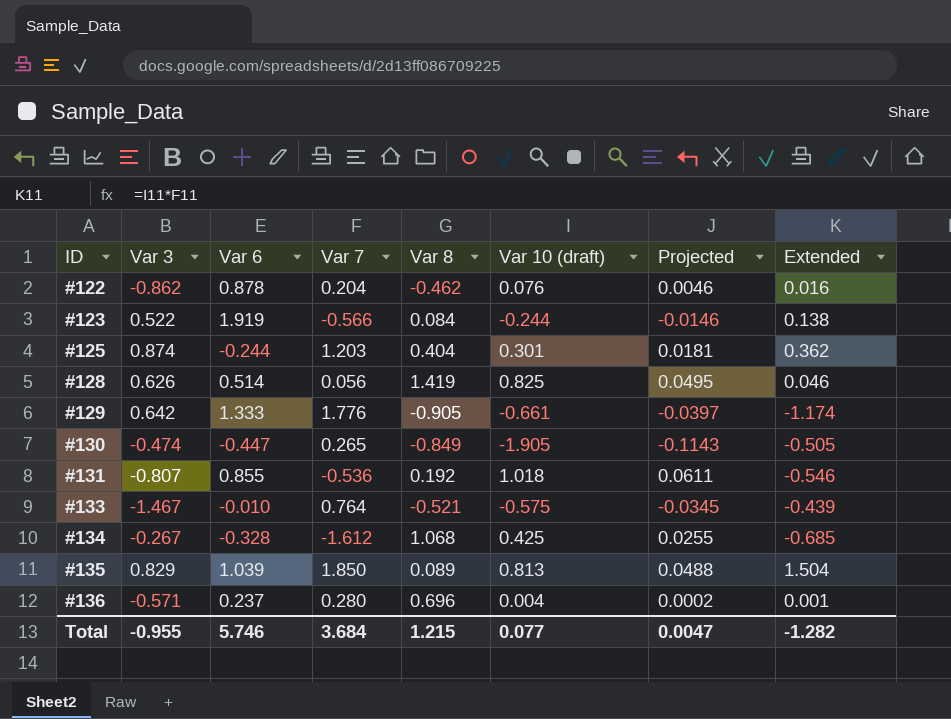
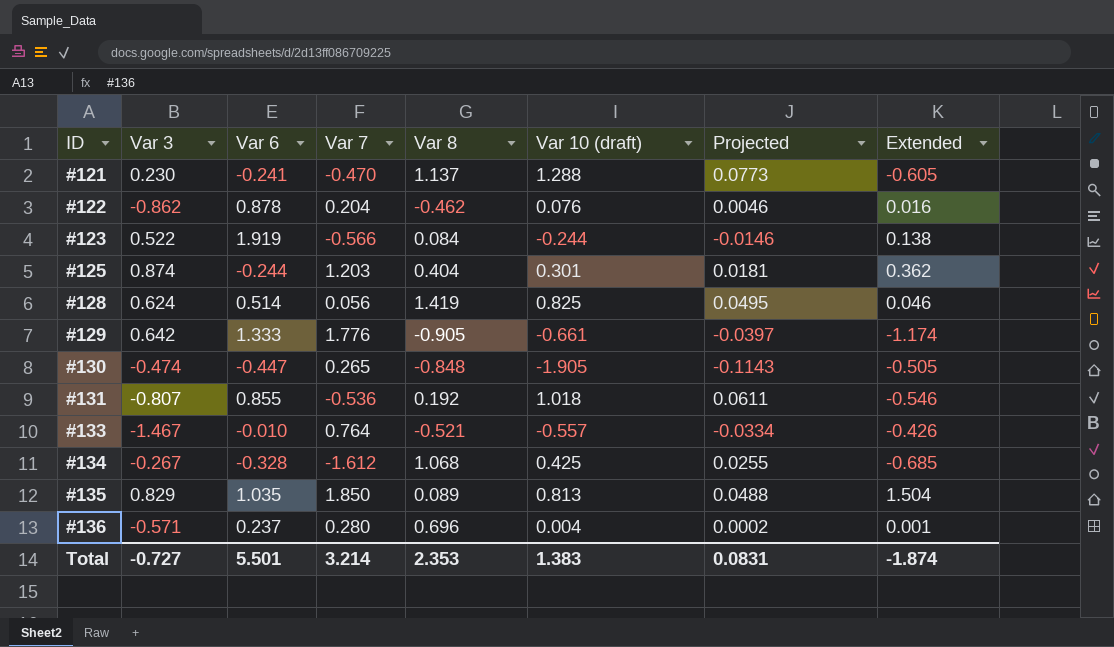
row #121: none -> 0.230 | -0.241 | -0.470 | 1.137 | 1.288 | 0.0773 | -0.605
#128 | Var 3: 0.626 -> 0.624
#130 | Var 8: -0.849 -> -0.848
#133 | Var 10 (draft): -0.575 -> -0.557
#133 | Projected: -0.0345 -> -0.0334
#133 | Extended: -0.439 -> -0.426
#135 | Var 6: 1.039 -> 1.035
Total | Var 3: -0.955 -> -0.727
Total | Var 6: 5.746 -> 5.501
Total | Var 7: 3.684 -> 3.214
Total | Var 8: 1.215 -> 2.353
Total | Var 10 (draft): 0.077 -> 1.383
Total | Projected: 0.0047 -> 0.0831
Total | Extended: -1.282 -> -1.874

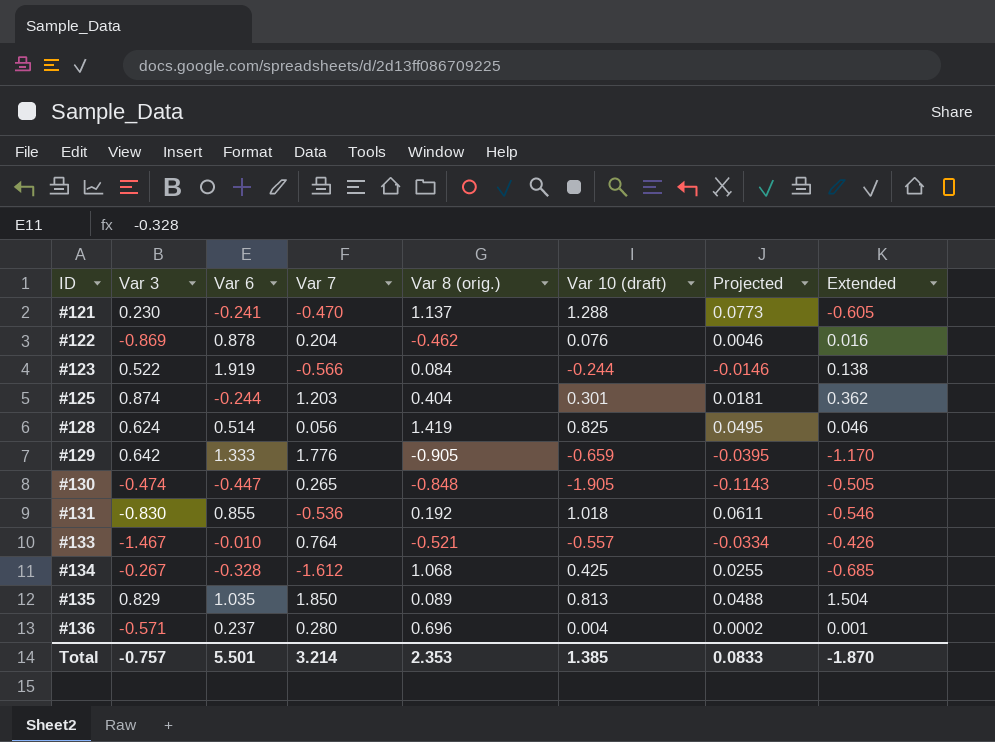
column name: Var 8 -> Var 8 (orig.)
#122 | Var 3: -0.862 -> -0.869
#129 | Var 10 (draft): -0.661 -> -0.659
#129 | Projected: -0.0397 -> -0.0395
#129 | Extended: -1.174 -> -1.170
#131 | Var 3: -0.807 -> -0.830
Total | Var 3: -0.727 -> -0.757
Total | Var 10 (draft): 1.383 -> 1.385
Total | Projected: 0.0831 -> 0.0833
Total | Extended: -1.874 -> -1.870

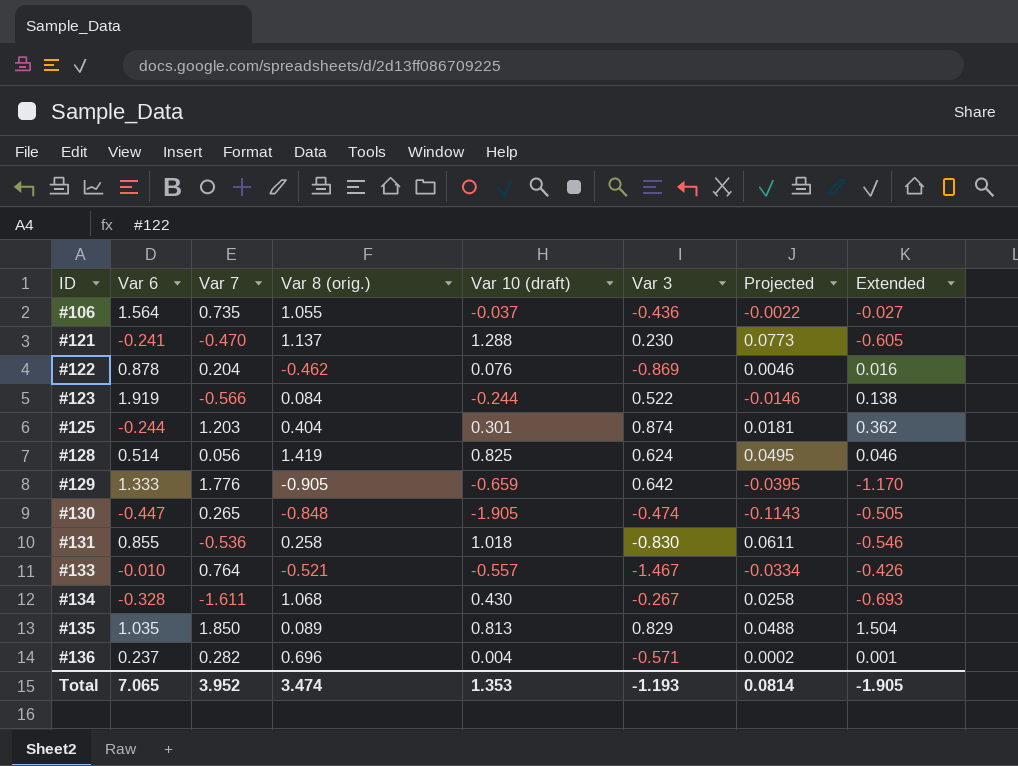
column Var 3 | position: 2 -> 6
row #106: none -> 1.564 | 0.735 | 1.055 | -0.037 | -0.436 | -0.0022 | -0.027
#131 | Var 8 (orig.): 0.192 -> 0.258
#134 | Var 7: -1.612 -> -1.611
#134 | Var 10 (draft): 0.425 -> 0.430
#134 | Projected: 0.0255 -> 0.0258
#134 | Extended: -0.685 -> -0.693
#136 | Var 7: 0.280 -> 0.282
Total | Var 6: 5.501 -> 7.065
Total | Var 7: 3.214 -> 3.952
Total | Var 8 (orig.): 2.353 -> 3.474
Total | Var 10 (draft): 1.385 -> 1.353
Total | Var 3: -0.757 -> -1.193
Total | Projected: 0.0833 -> 0.0814
Total | Extended: -1.870 -> -1.905

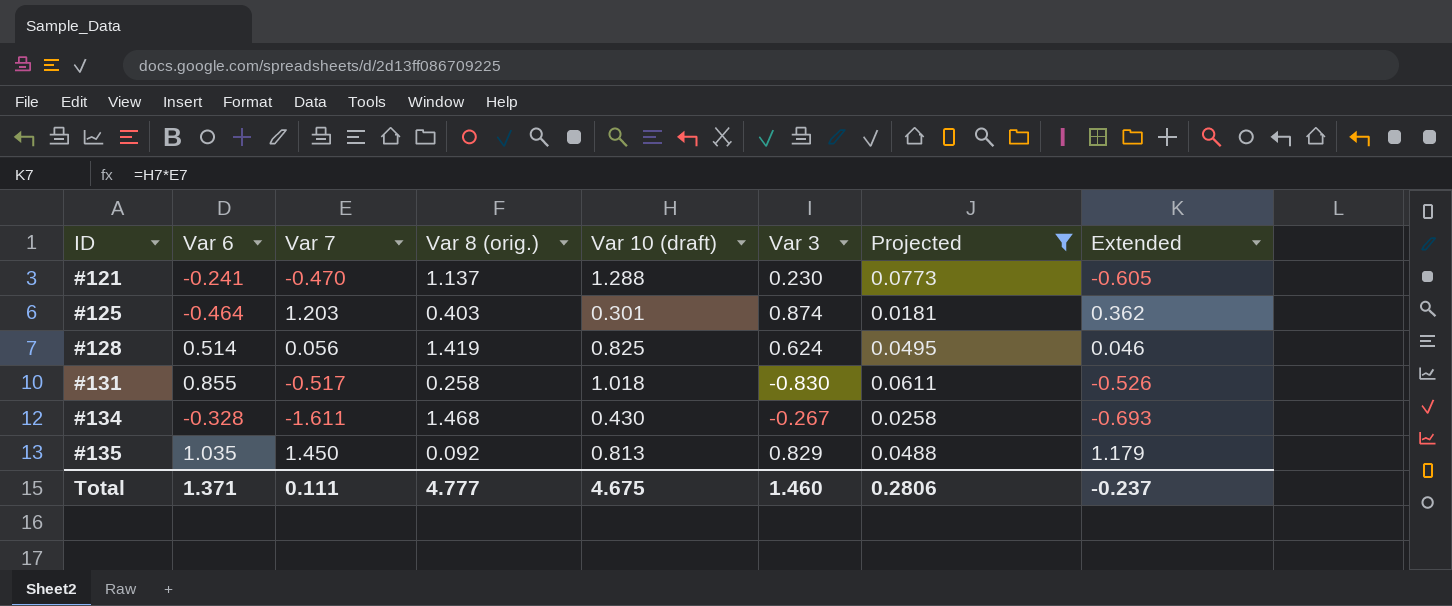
filter: none -> Projected >= 0.0181
#125 | Var 6: -0.244 -> -0.464
#125 | Var 8 (orig.): 0.404 -> 0.403
#131 | Var 7: -0.536 -> -0.517
#131 | Extended: -0.546 -> -0.526
#134 | Var 8 (orig.): 1.068 -> 1.468
#135 | Var 7: 1.850 -> 1.450
#135 | Var 8 (orig.): 0.089 -> 0.092
#135 | Extended: 1.504 -> 1.179
Total | Var 6: 7.065 -> 1.371
Total | Var 7: 3.952 -> 0.111
Total | Var 8 (orig.): 3.474 -> 4.777
Total | Var 10 (draft): 1.353 -> 4.675
Total | Var 3: -1.193 -> 1.460
Total | Projected: 0.0814 -> 0.2806
Total | Extended: -1.905 -> -0.237

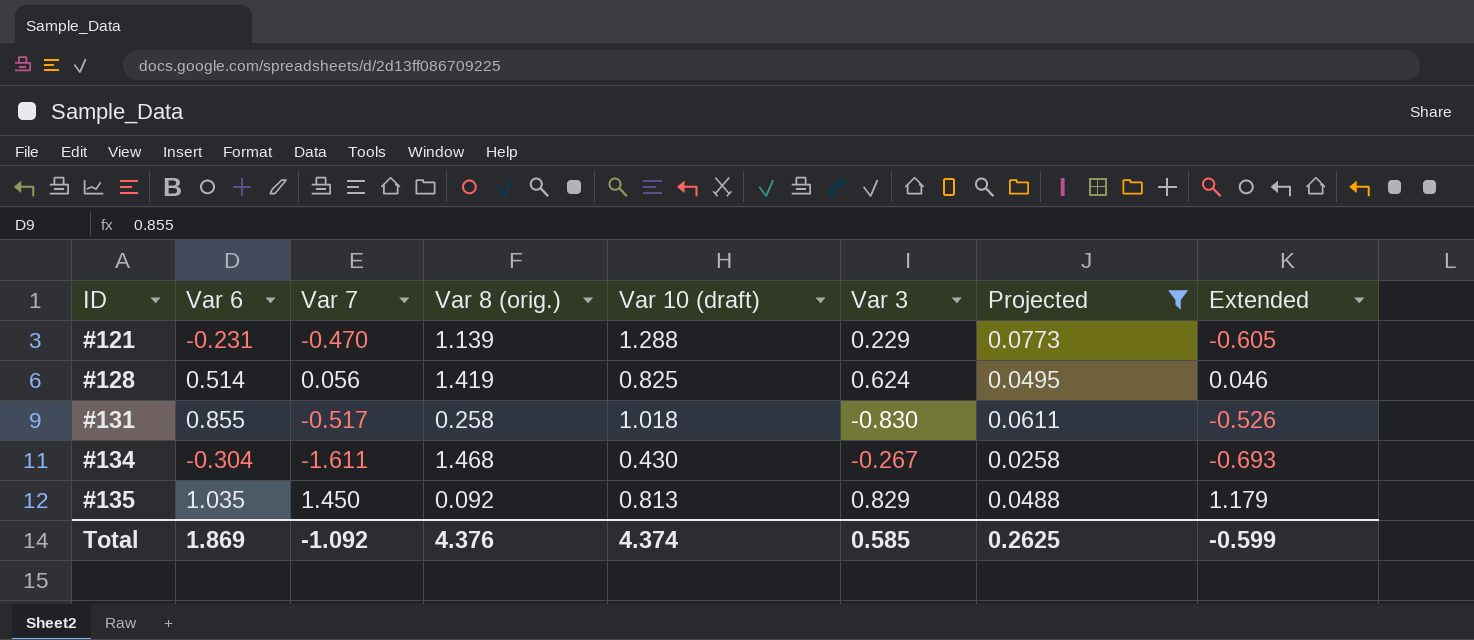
row #125: -0.464 | 1.203 | 0.403 | 0.301 | 0.874 | 0.0181 | 0.362 -> none
#121 | Var 6: -0.241 -> -0.231
#121 | Var 8 (orig.): 1.137 -> 1.139
#121 | Var 3: 0.230 -> 0.229
#134 | Var 6: -0.328 -> -0.304
Total | Var 6: 1.371 -> 1.869
Total | Var 7: 0.111 -> -1.092
Total | Var 8 (orig.): 4.777 -> 4.376
Total | Var 10 (draft): 4.675 -> 4.374
Total | Var 3: 1.460 -> 0.585
Total | Projected: 0.2806 -> 0.2625
Total | Extended: -0.237 -> -0.599

